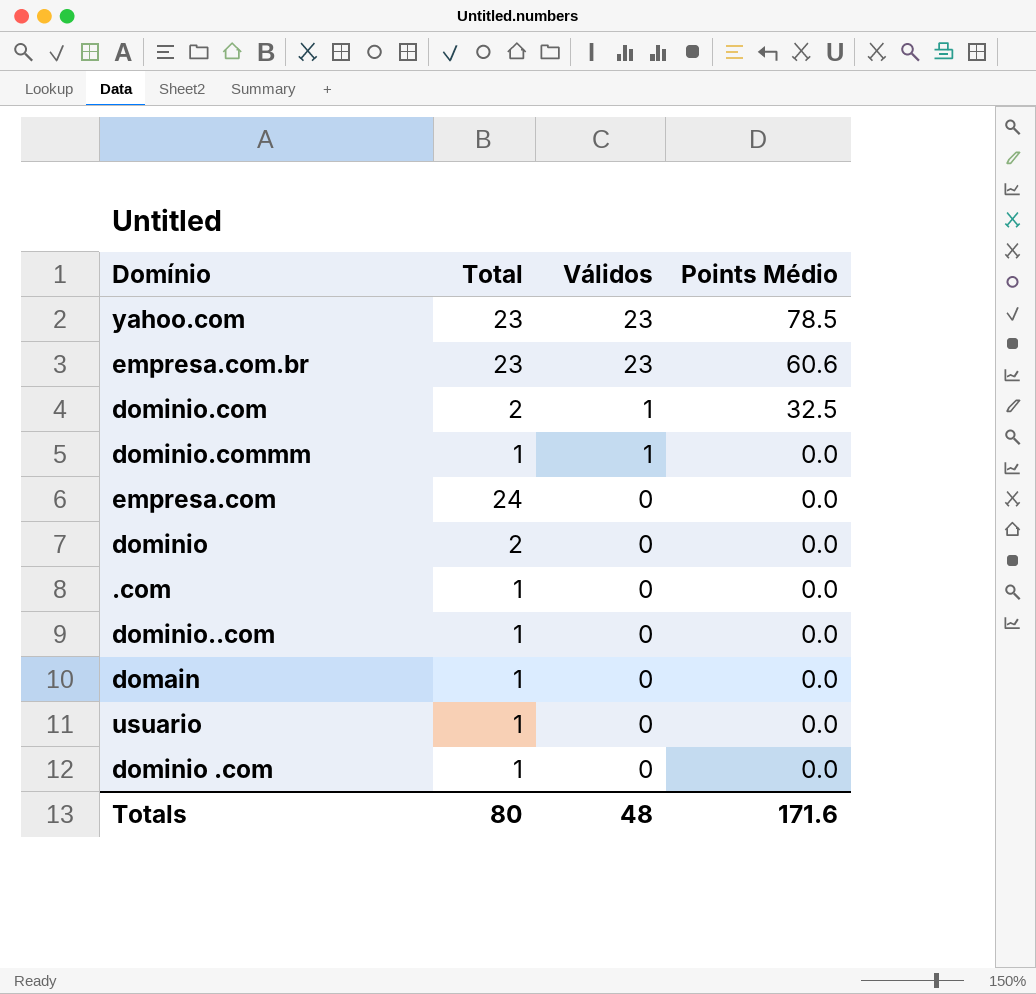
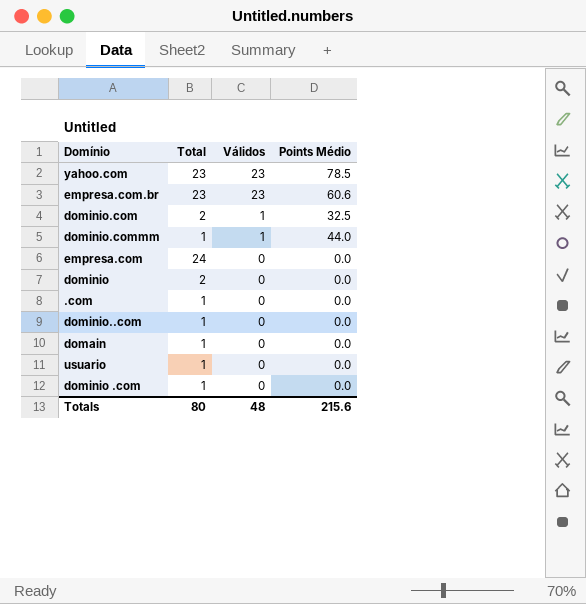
dominio.commm | Points Médio: 0.0 -> 44.0
Totals | Points Médio: 171.6 -> 215.6

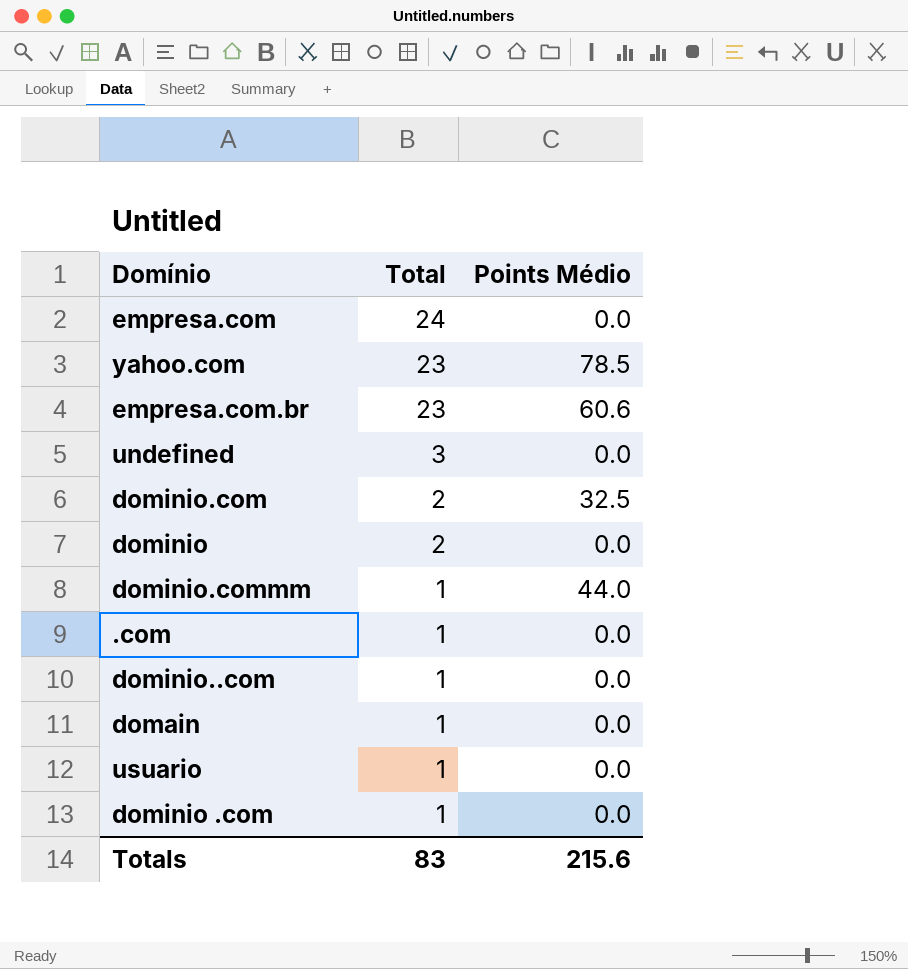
row order: Válidos descending -> Total descending
column Válidos | position: 3 -> none
row undefined: none -> 3 | 0.0
Totals | Total: 80 -> 83

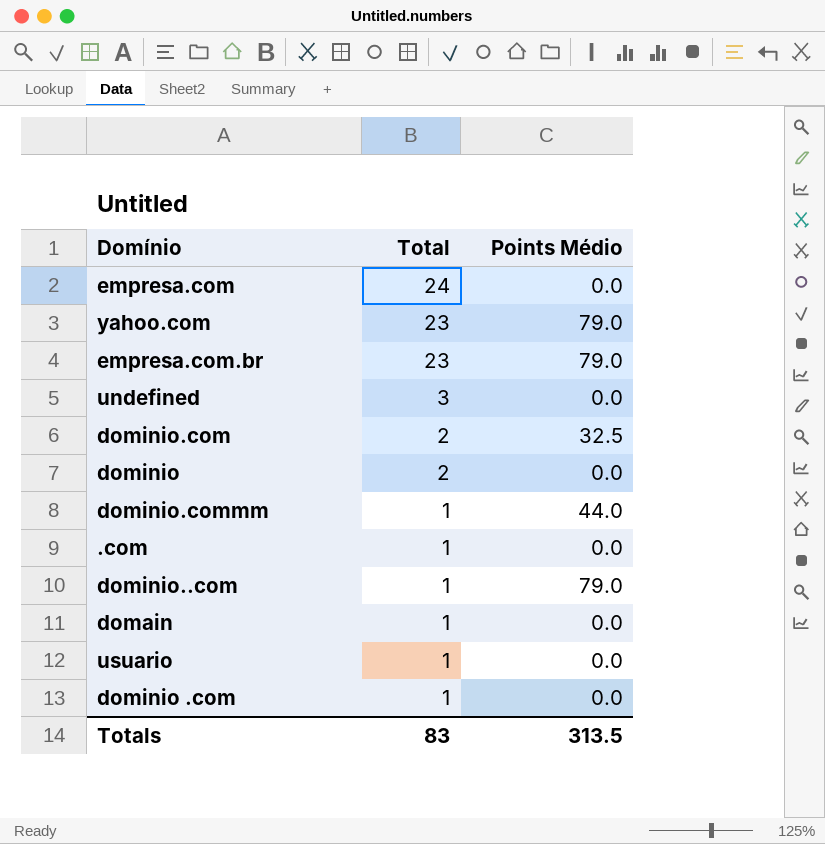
yahoo.com | Points Médio: 78.5 -> 79.0
empresa.com.br | Points Médio: 60.6 -> 79.0
dominio..com | Points Médio: 0.0 -> 79.0
Totals | Points Médio: 215.6 -> 313.5

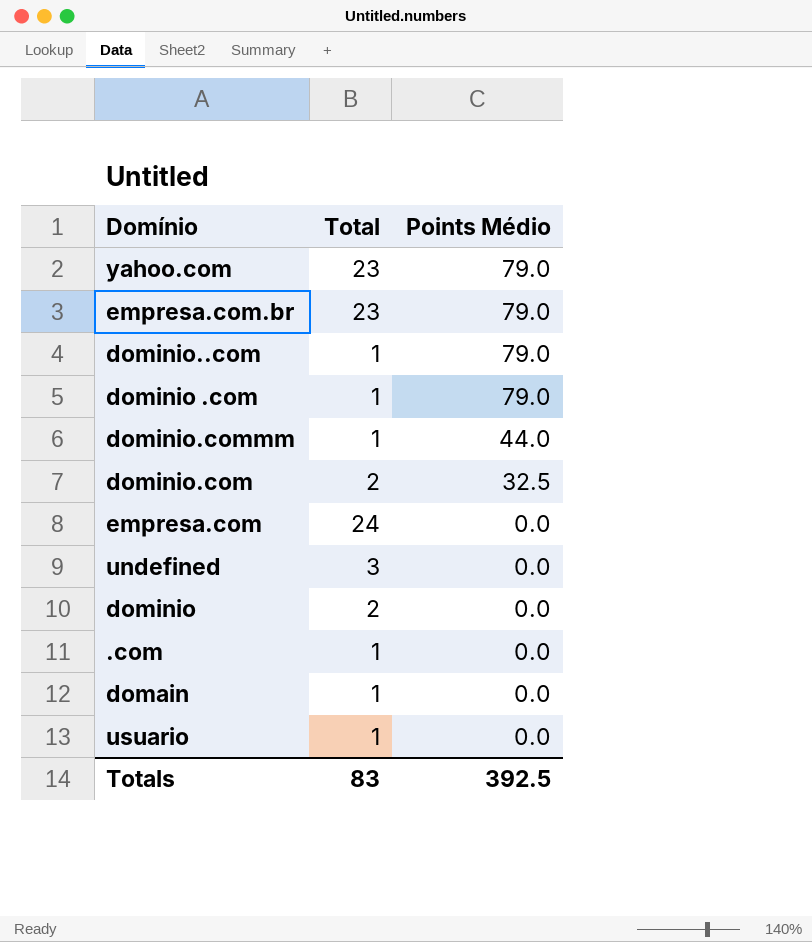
row order: Total descending -> Points Médio descending
dominio .com | Points Médio: 0.0 -> 79.0
Totals | Points Médio: 313.5 -> 392.5

